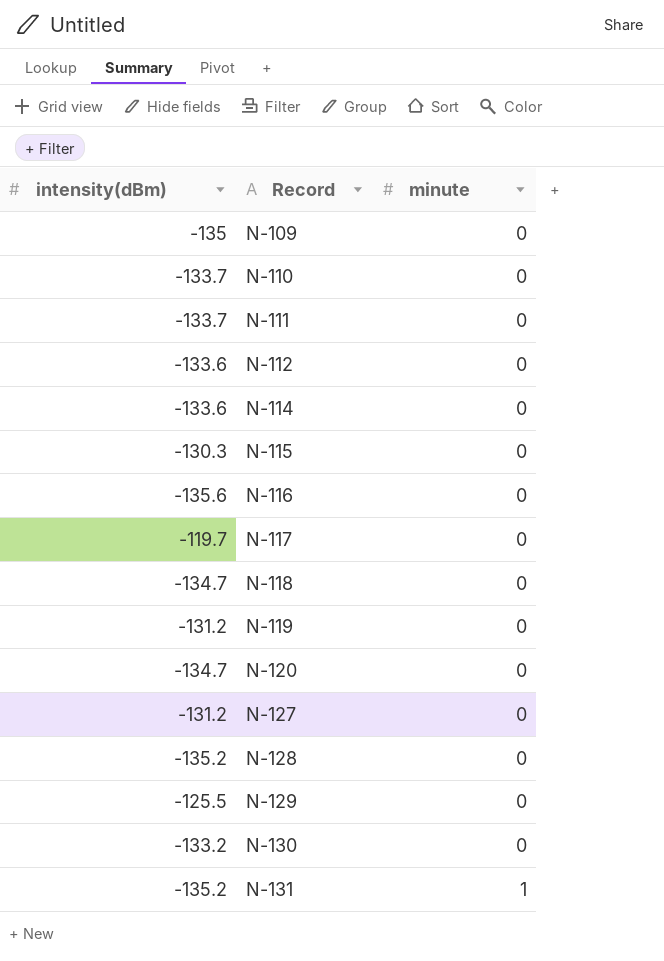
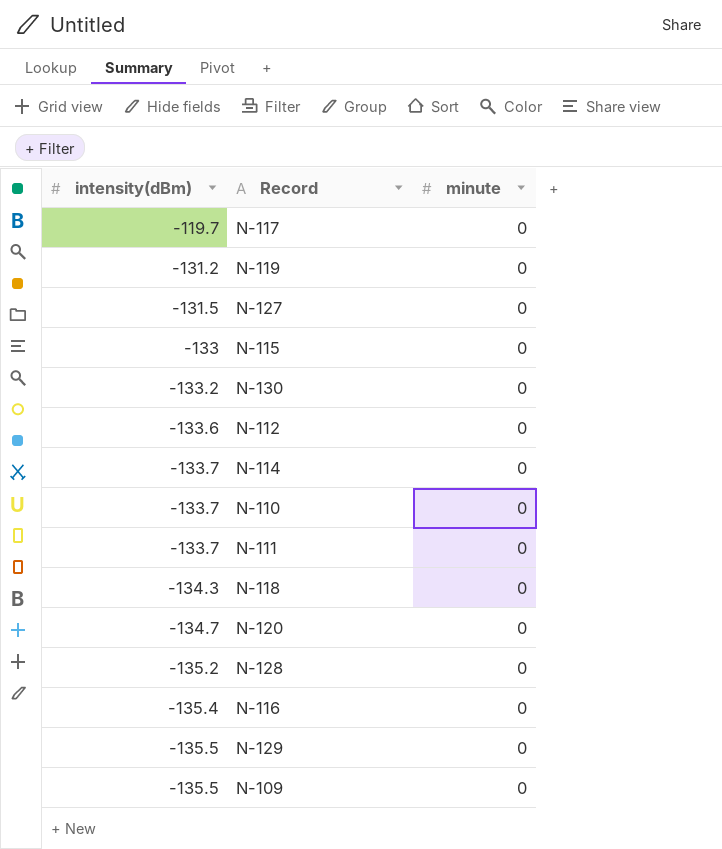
row order: Record ascending -> intensity(dBm) descending
row N-131: -135.2 | 1 -> none
N-127 | intensity(dBm): -131.2 -> -131.5
N-115 | intensity(dBm): -130.3 -> -133
N-114 | intensity(dBm): -133.6 -> -133.7
N-118 | intensity(dBm): -134.7 -> -134.3
N-116 | intensity(dBm): -135.6 -> -135.4
N-129 | intensity(dBm): -125.5 -> -135.5
N-109 | intensity(dBm): -135 -> -135.5

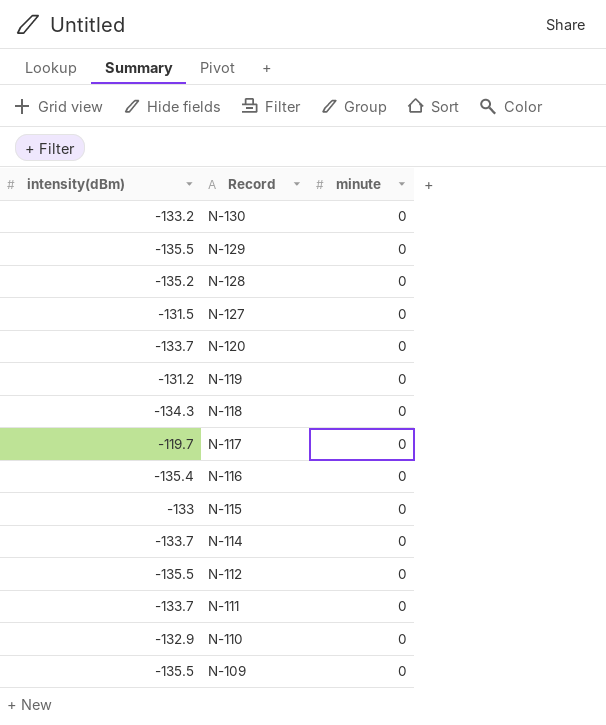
row order: intensity(dBm) descending -> Record descending
N-120 | intensity(dBm): -134.7 -> -133.7
N-112 | intensity(dBm): -133.6 -> -135.5
N-110 | intensity(dBm): -133.7 -> -132.9

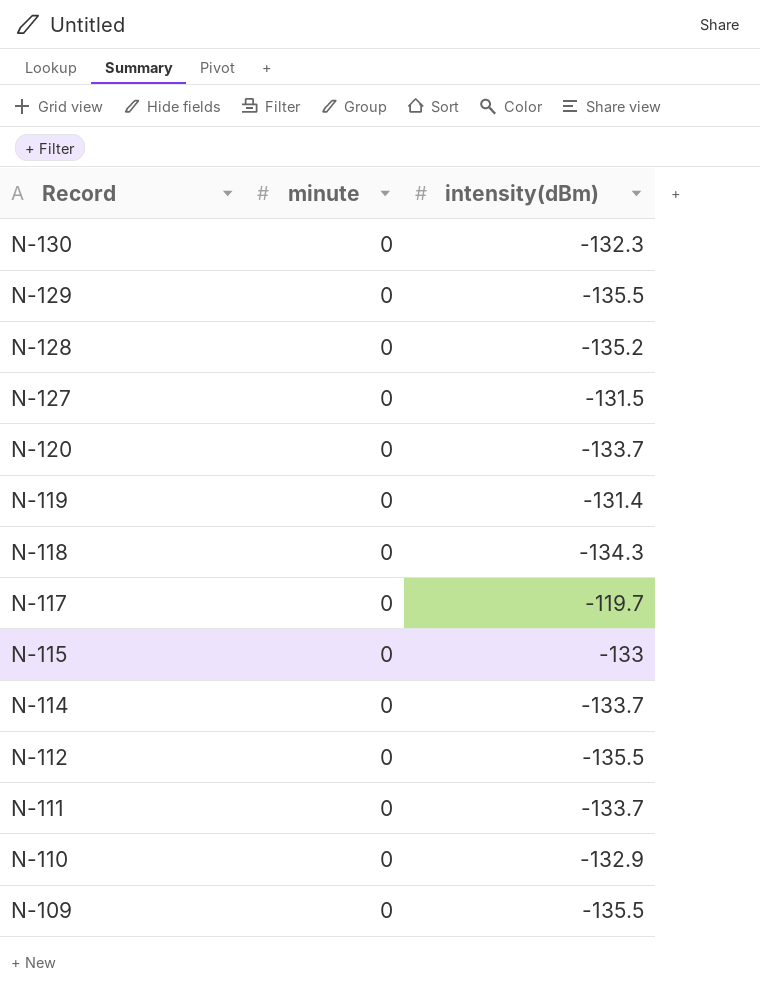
column intensity(dBm) | position: 1 -> 3
row N-116: -135.4 | 0 -> none
N-130 | intensity(dBm): -133.2 -> -132.3
N-119 | intensity(dBm): -131.2 -> -131.4

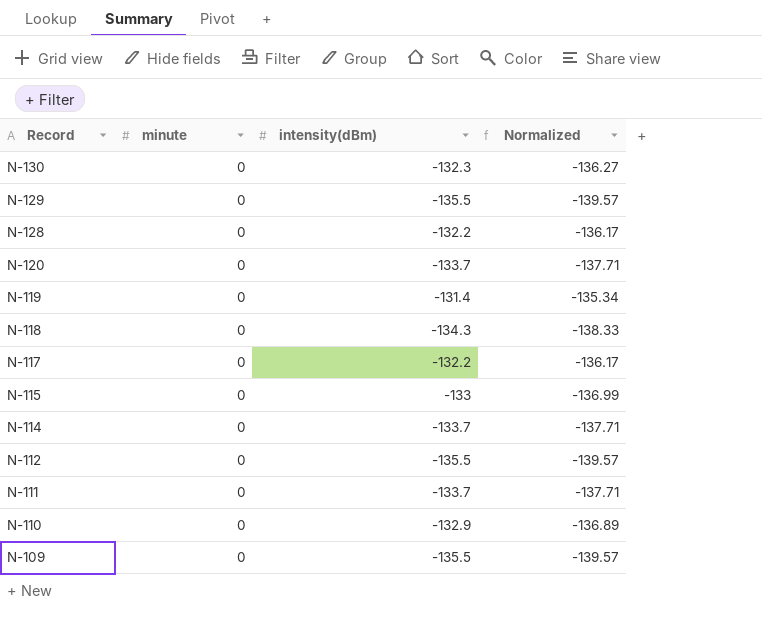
column Normalized | formula: none -> [intensity(dBm)] * 1.03
row N-127: 0 | -131.5 -> none
N-128 | intensity(dBm): -135.2 -> -132.2
N-117 | intensity(dBm): -119.7 -> -132.2

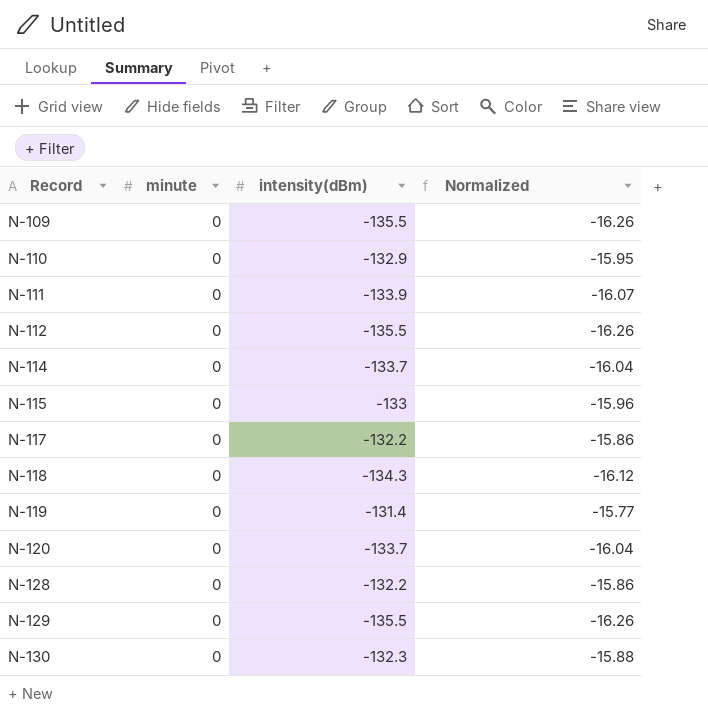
row order: Record descending -> Record ascending
column Normalized | formula: [intensity(dBm)] * 1.03 -> [intensity(dBm)] * 0.12
N-111 | intensity(dBm): -133.7 -> -133.9

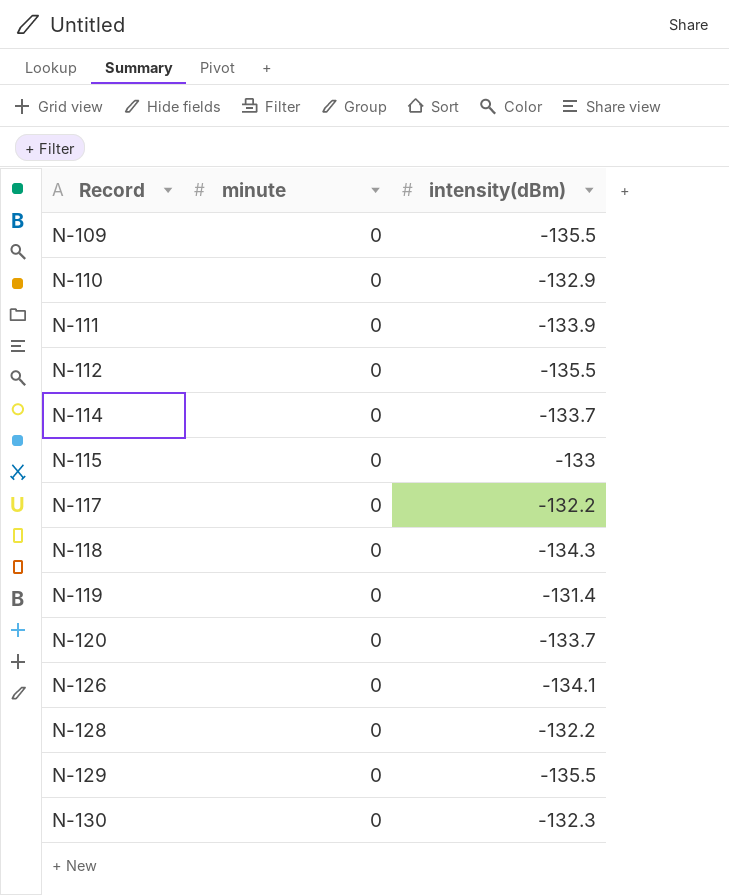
column Normalized | formula: [intensity(dBm)] * 0.12 -> none
row N-126: none -> 0 | -134.1

